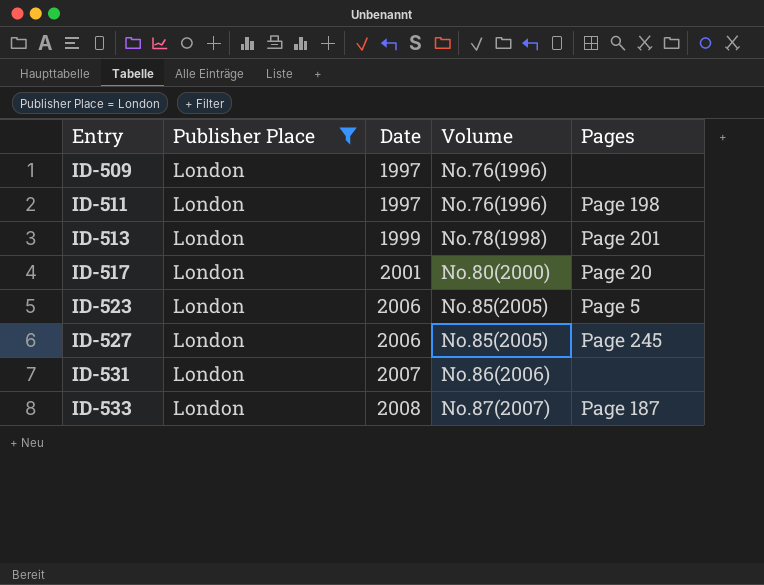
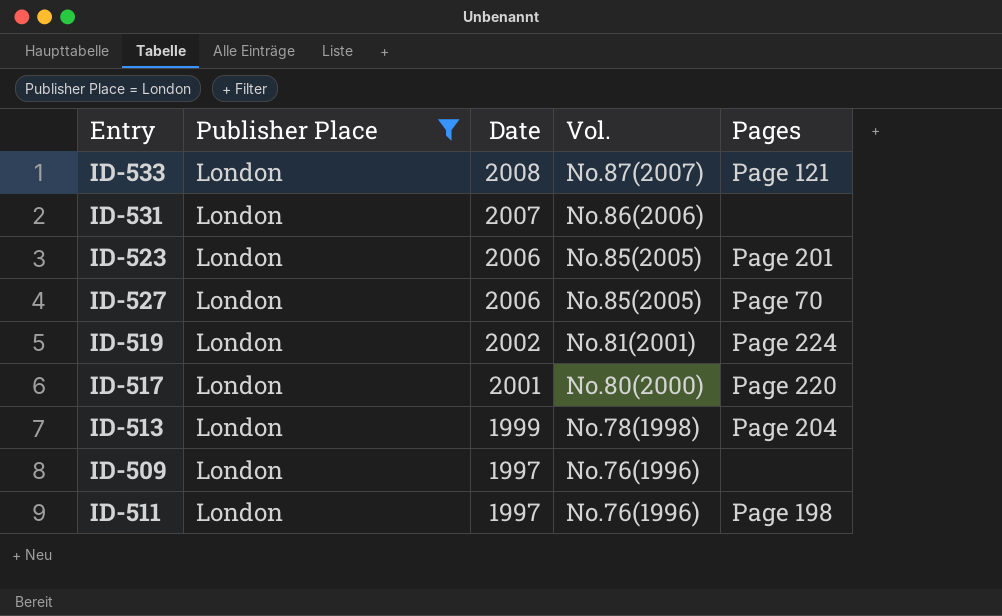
row order: Entry ascending -> Date descending
column name: Volume -> Vol.
ID-533 | Pages: Page 187 -> Page 121
ID-523 | Pages: Page 5 -> Page 201
ID-527 | Pages: Page 245 -> Page 70
row ID-519: none -> London | 2002 | No.81(2001) | Page 224
ID-517 | Pages: Page 20 -> Page 220
ID-513 | Pages: Page 201 -> Page 204

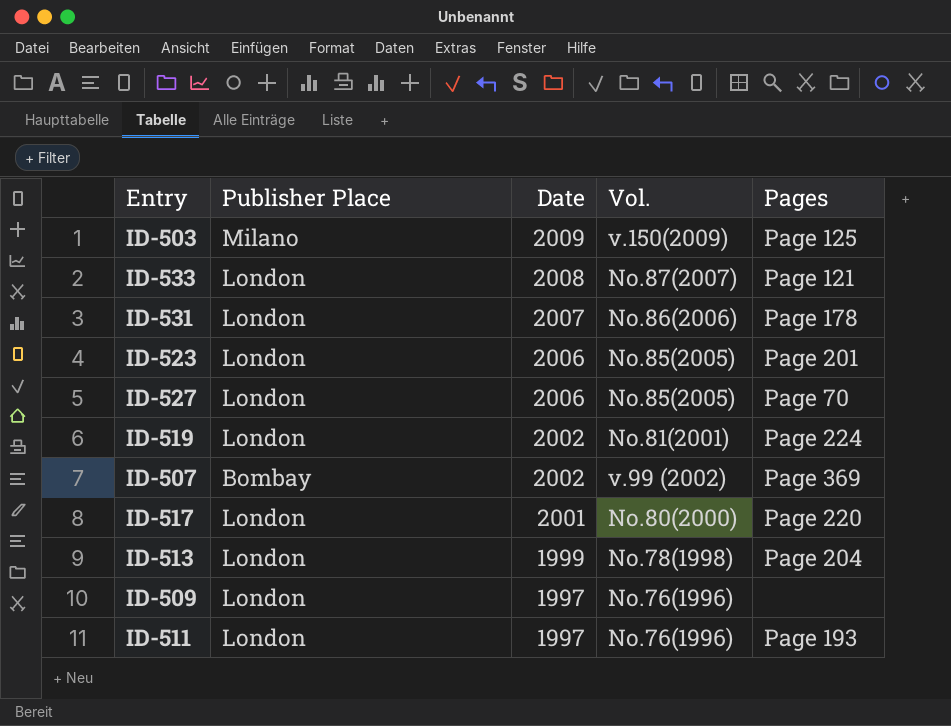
filter: Publisher Place = London -> none
ID-531 | Pages: none -> Page 178
ID-511 | Pages: Page 198 -> Page 193

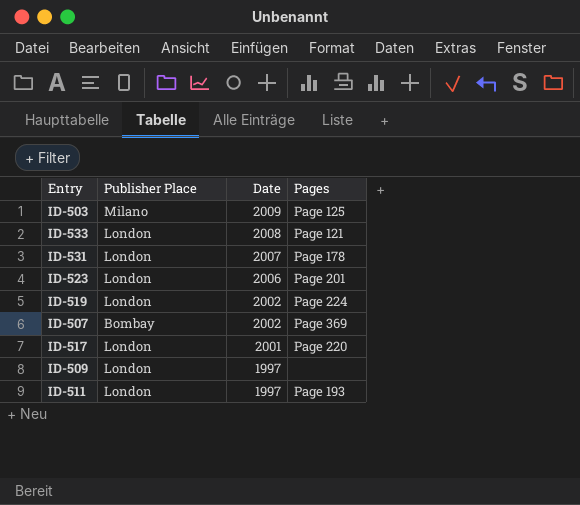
column Vol. | position: 4 -> none
row ID-527: London | 2006 | No.85(2005) | Page 70 -> none
row ID-513: London | 1999 | No.78(1998) | Page 204 -> none

